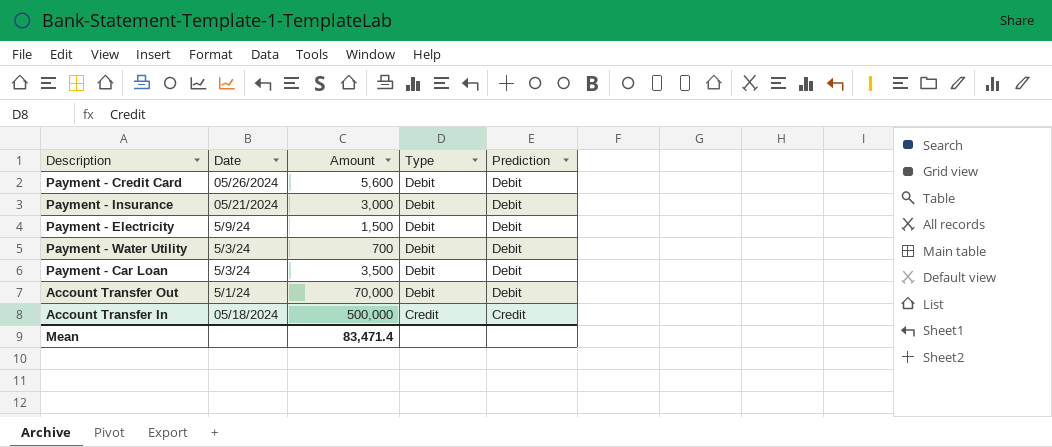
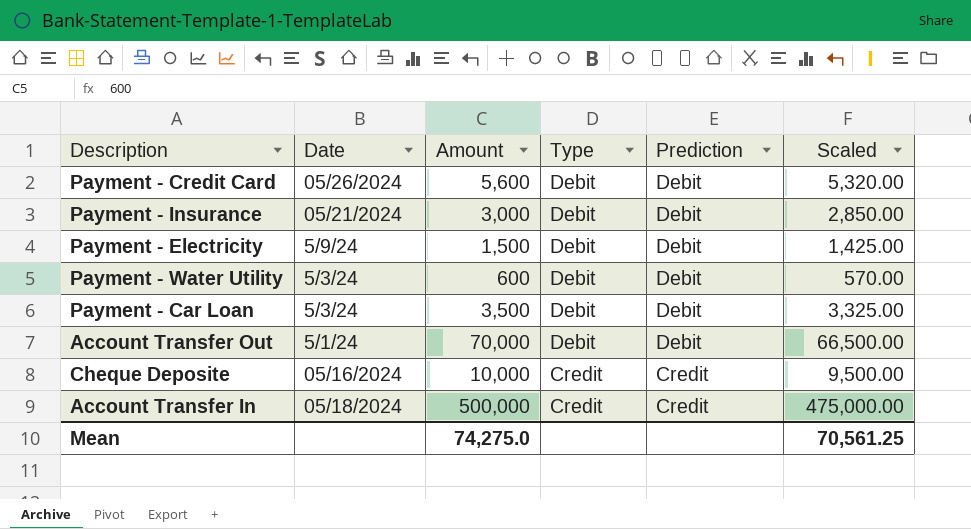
column Scaled | formula: none -> [Amount] * 0.95
Payment - Water Utility | Amount: 700 -> 600
row Cheque Deposite: none -> 05/16/2024 | 10,000 | Credit | Credit | 9,500.00
Mean | Amount: 83,471.4 -> 74,275.0

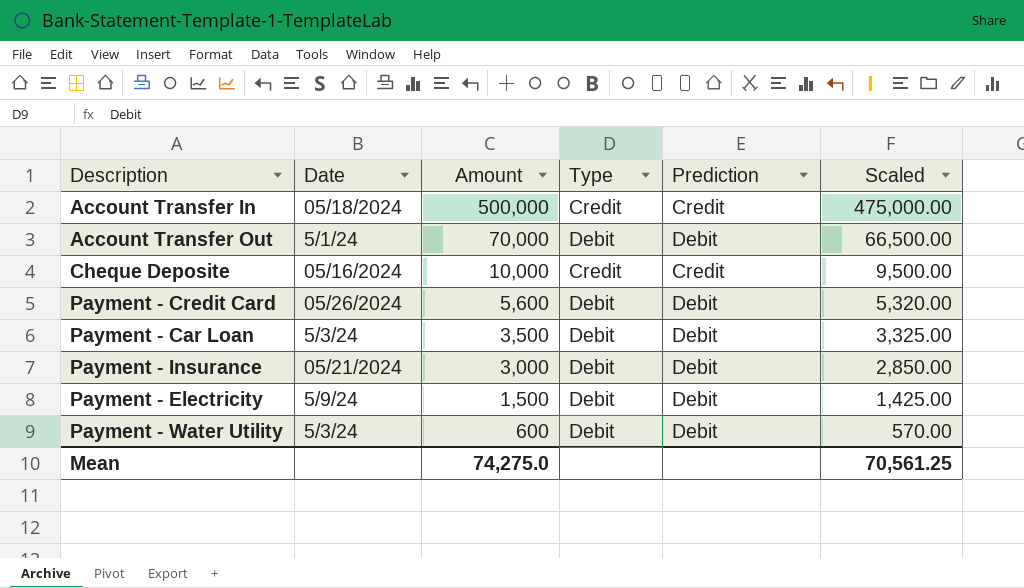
row order: Type descending -> Amount descending

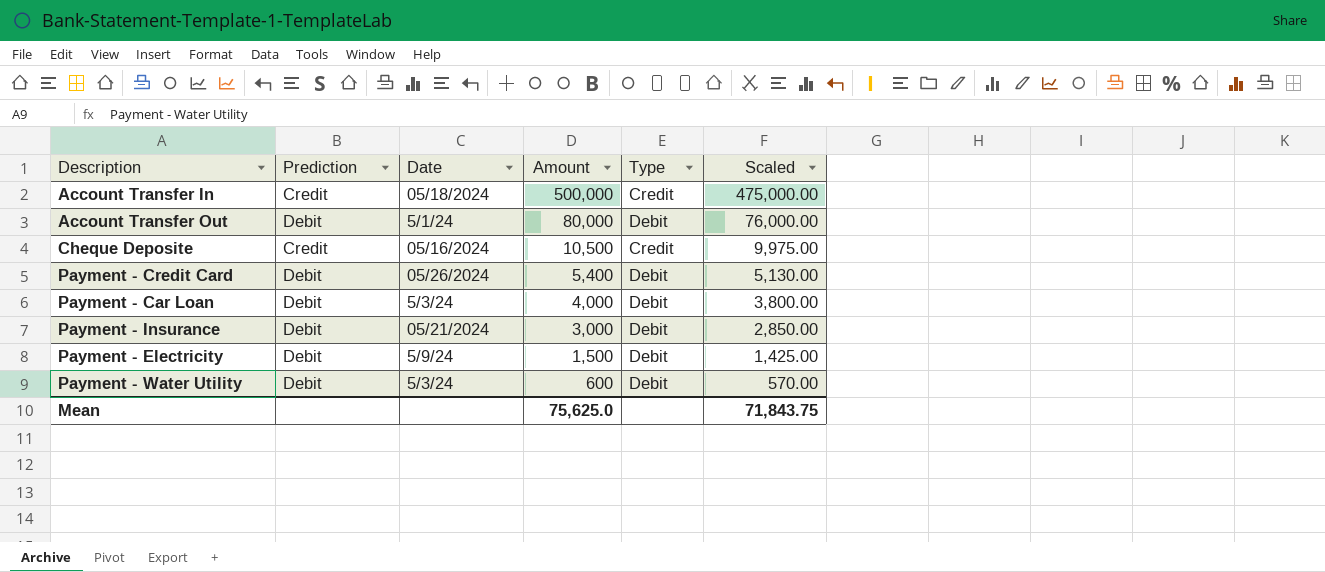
column Prediction | position: 5 -> 2
Account Transfer Out | Amount: 70,000 -> 80,000
Account Transfer Out | Scaled: 66,500.00 -> 76,000.00
Cheque Deposite | Amount: 10,000 -> 10,500
Cheque Deposite | Scaled: 9,500.00 -> 9,975.00
Payment - Credit Card | Amount: 5,600 -> 5,400
Payment - Credit Card | Scaled: 5,320.00 -> 5,130.00
Payment - Car Loan | Amount: 3,500 -> 4,000
Payment - Car Loan | Scaled: 3,325.00 -> 3,800.00
Mean | Amount: 74,275.0 -> 75,625.0
Mean | Scaled: 70,561.25 -> 71,843.75

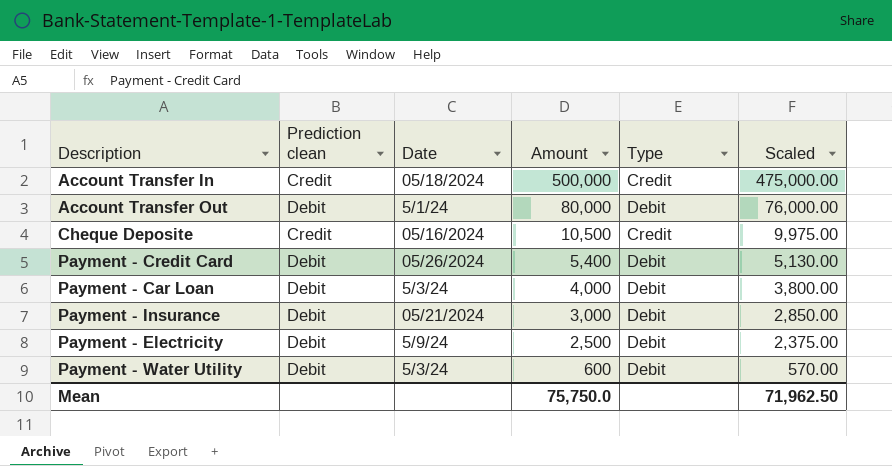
column name: Prediction -> Prediction clean
Payment - Electricity | Amount: 1,500 -> 2,500
Payment - Electricity | Scaled: 1,425.00 -> 2,375.00
Mean | Amount: 75,625.0 -> 75,750.0
Mean | Scaled: 71,843.75 -> 71,962.50

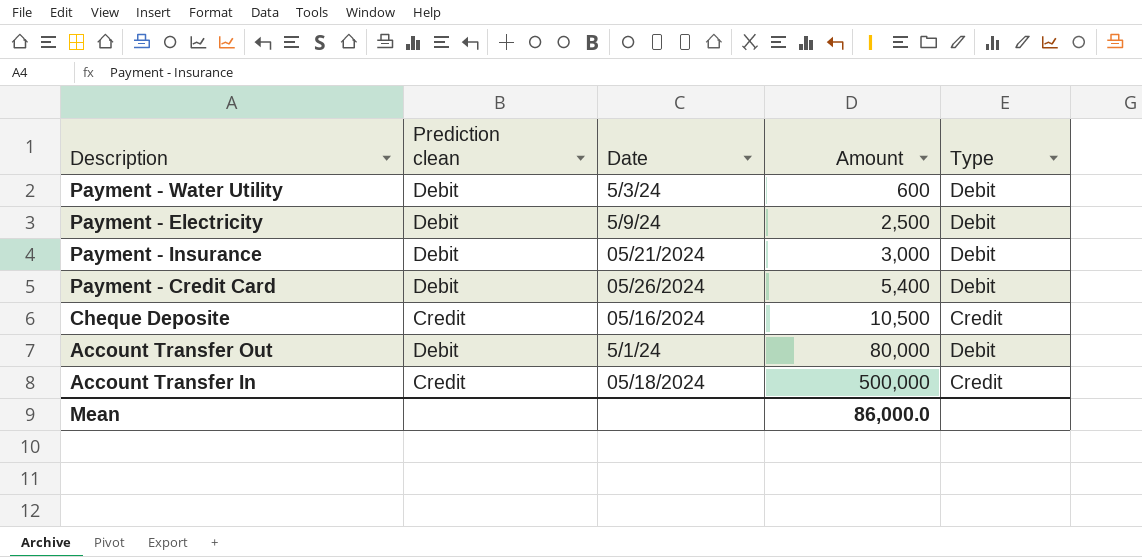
row order: Amount descending -> Amount ascending
column Scaled | formula: [Amount] * 0.95 -> none
row Payment - Car Loan: Debit | 5/3/24 | 4,000 | Debit | 3,800.00 -> none
Mean | Amount: 75,750.0 -> 86,000.0

